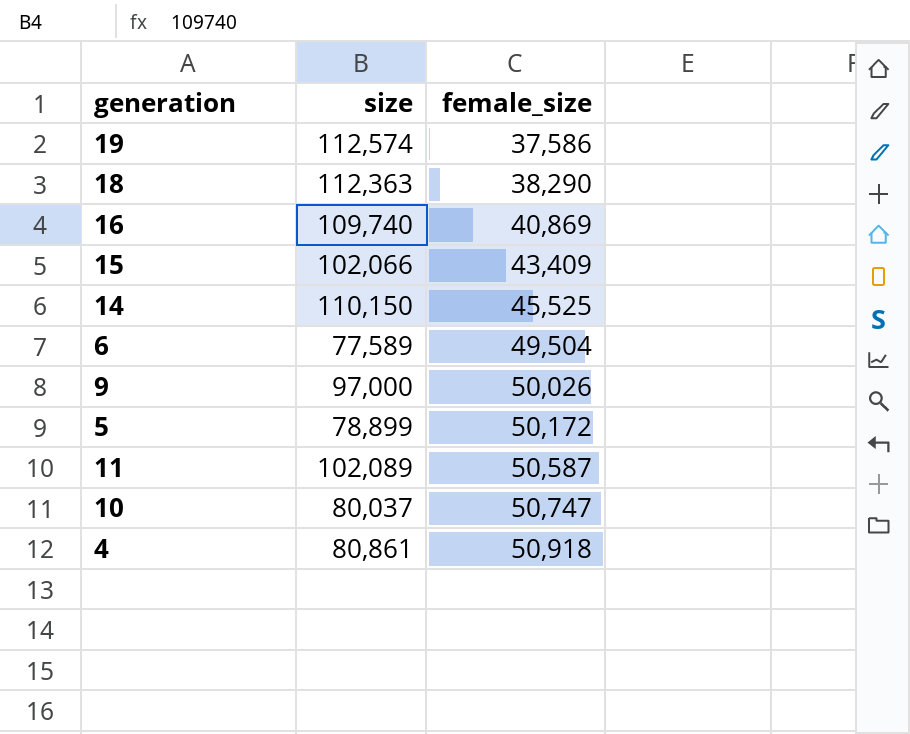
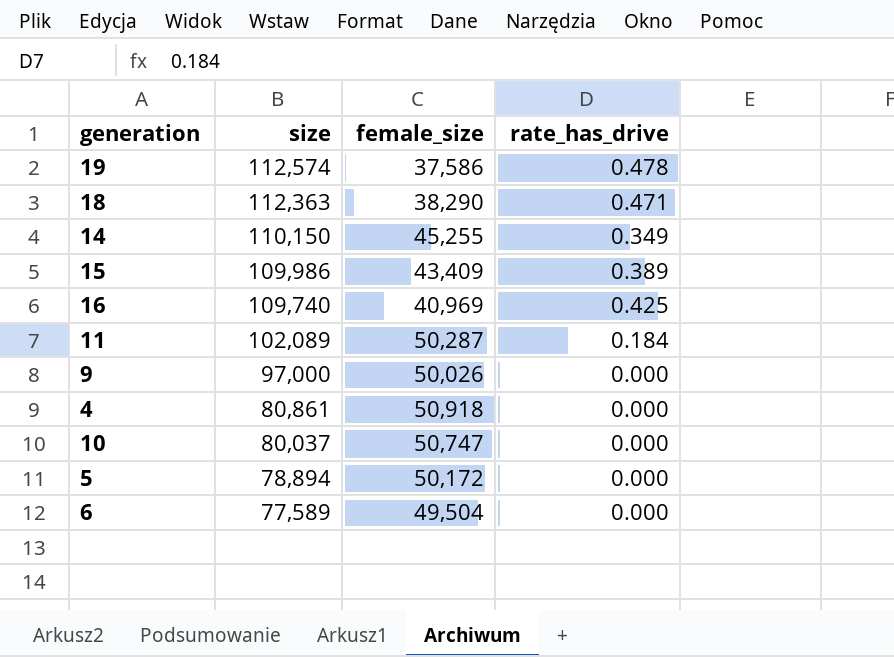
row order: female_size ascending -> size descending
column rate_has_drive | position: none -> 4
14 | female_size: 45,525 -> 45,255
15 | size: 102,066 -> 109,986
16 | female_size: 40,869 -> 40,969
11 | female_size: 50,587 -> 50,287
5 | size: 78,899 -> 78,894

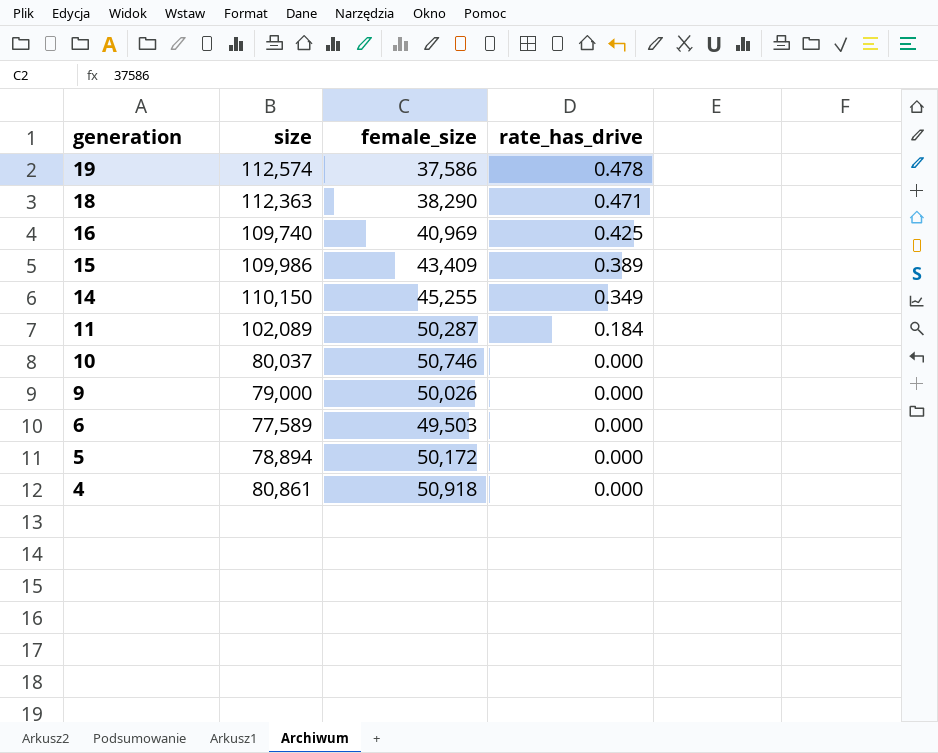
row order: size descending -> generation descending
10 | female_size: 50,747 -> 50,746
9 | size: 97,000 -> 79,000
6 | female_size: 49,504 -> 49,503

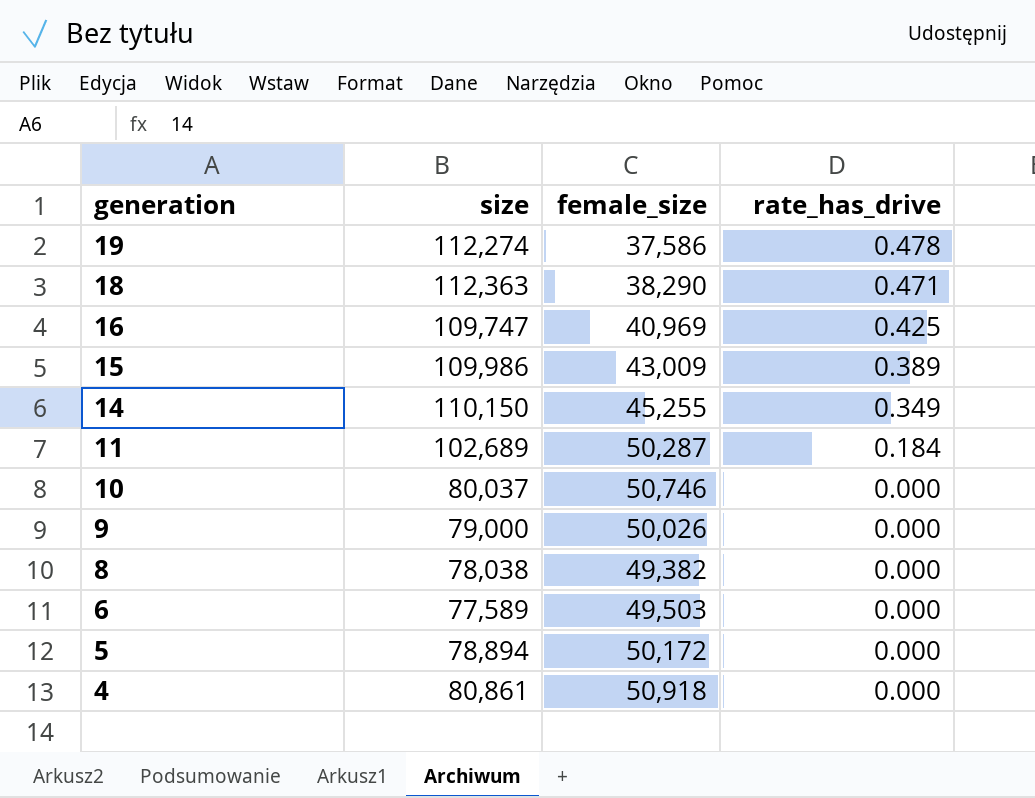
19 | size: 112,574 -> 112,274
16 | size: 109,740 -> 109,747
15 | female_size: 43,409 -> 43,009
11 | size: 102,089 -> 102,689
row 8: none -> 78,038 | 49,382 | 0.000

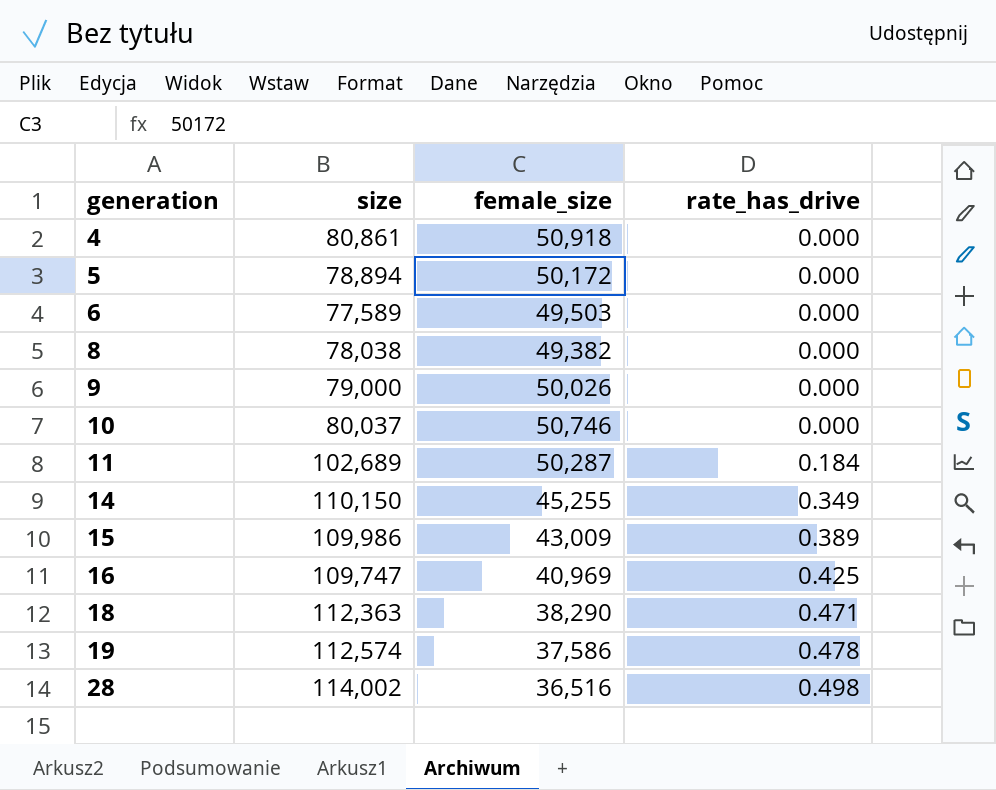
row order: generation descending -> generation ascending
19 | size: 112,274 -> 112,574
row 28: none -> 114,002 | 36,516 | 0.498

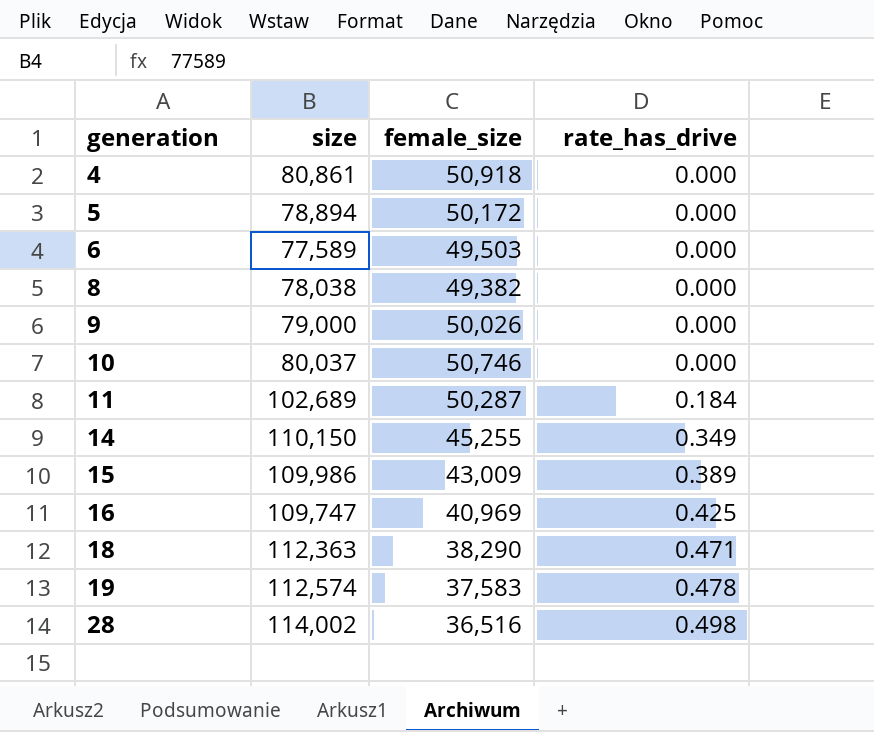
19 | female_size: 37,586 -> 37,583

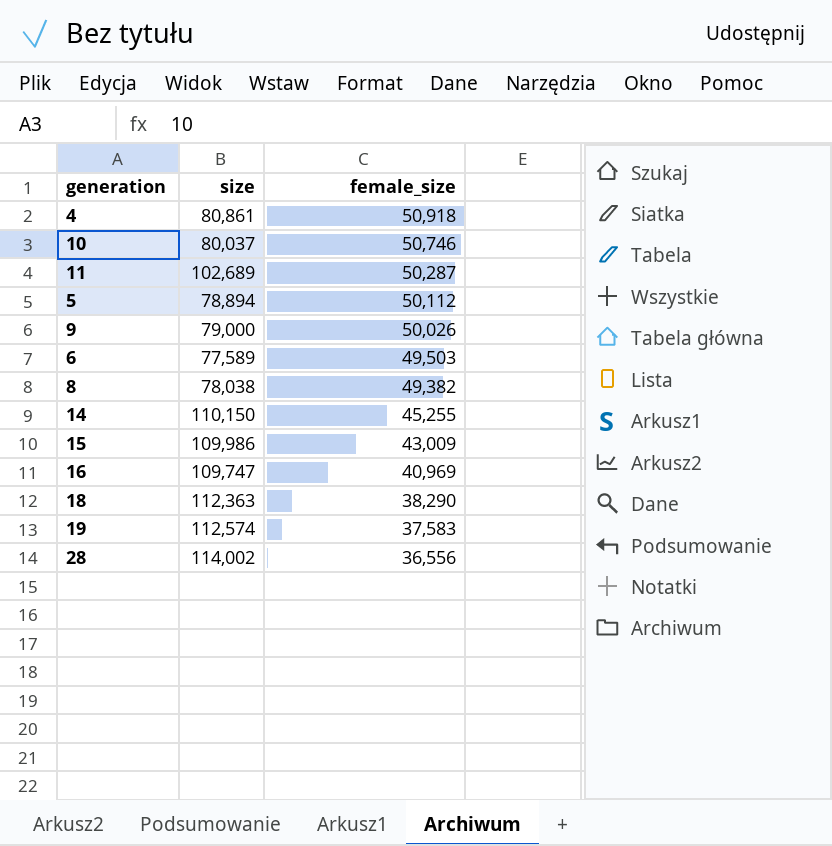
row order: generation ascending -> female_size descending
column rate_has_drive | position: 4 -> none
5 | female_size: 50,172 -> 50,112
28 | female_size: 36,516 -> 36,556

